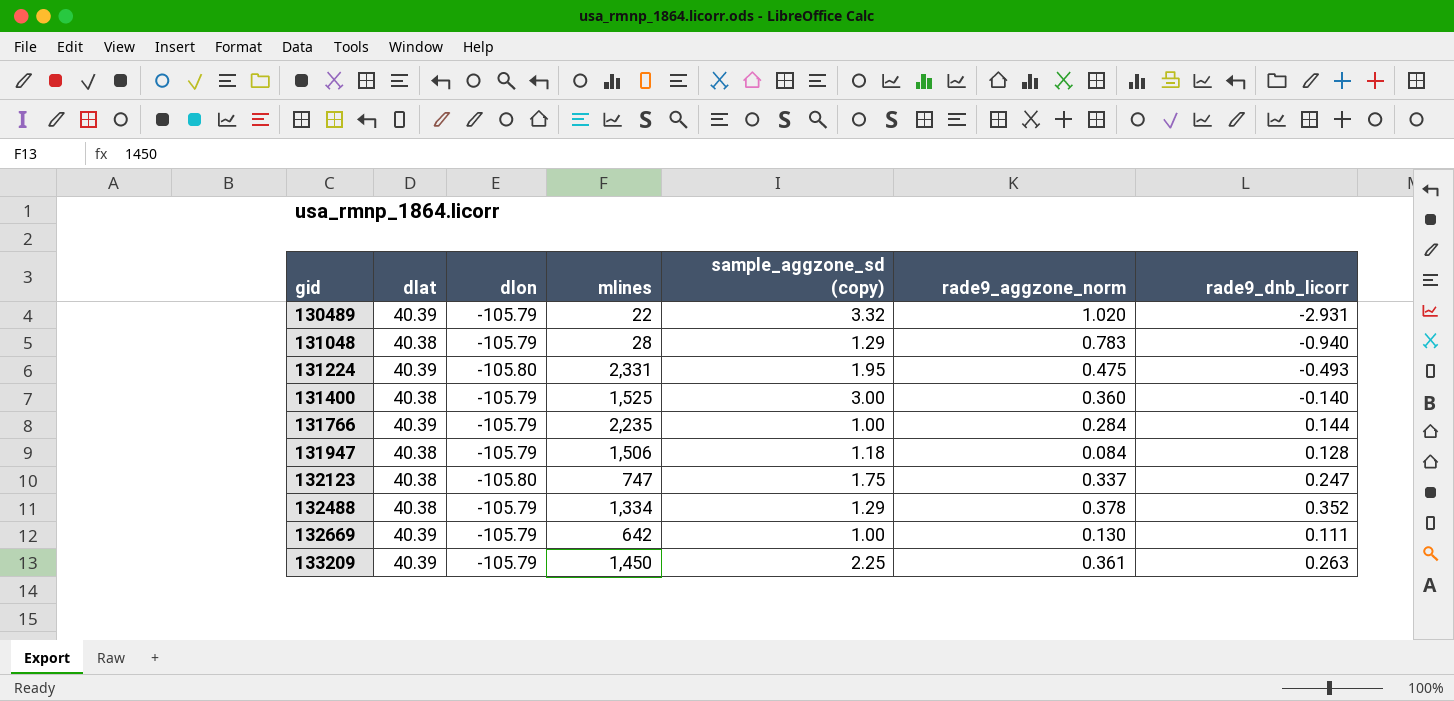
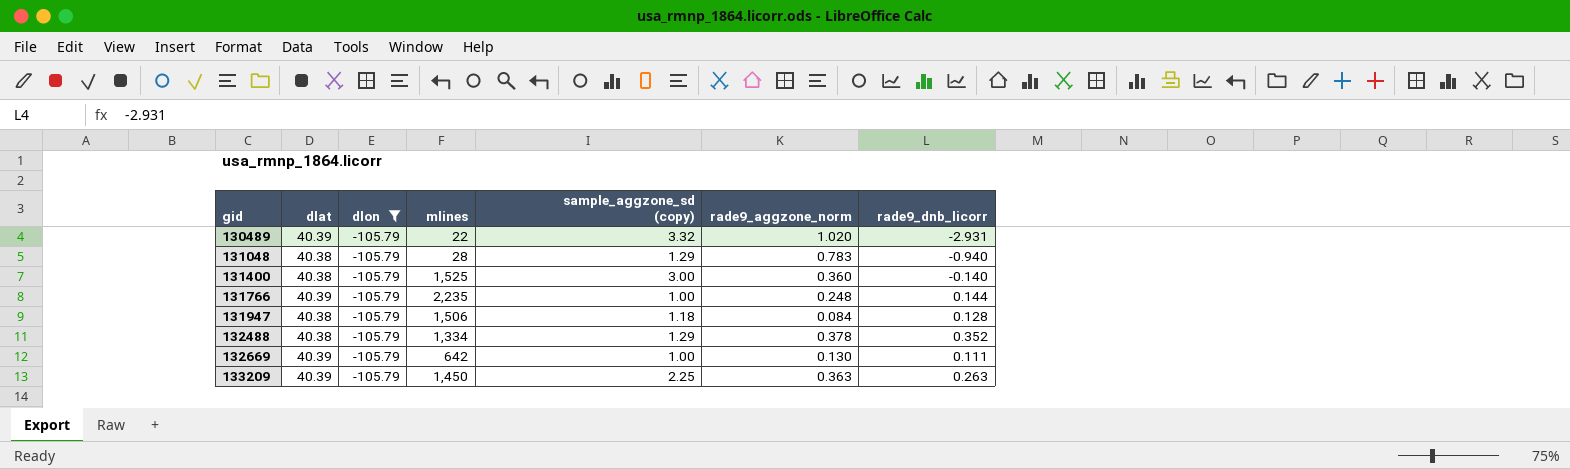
filter: none -> dlon = -105.79
131766 | rade9_aggzone_norm: 0.284 -> 0.248
133209 | rade9_aggzone_norm: 0.361 -> 0.363

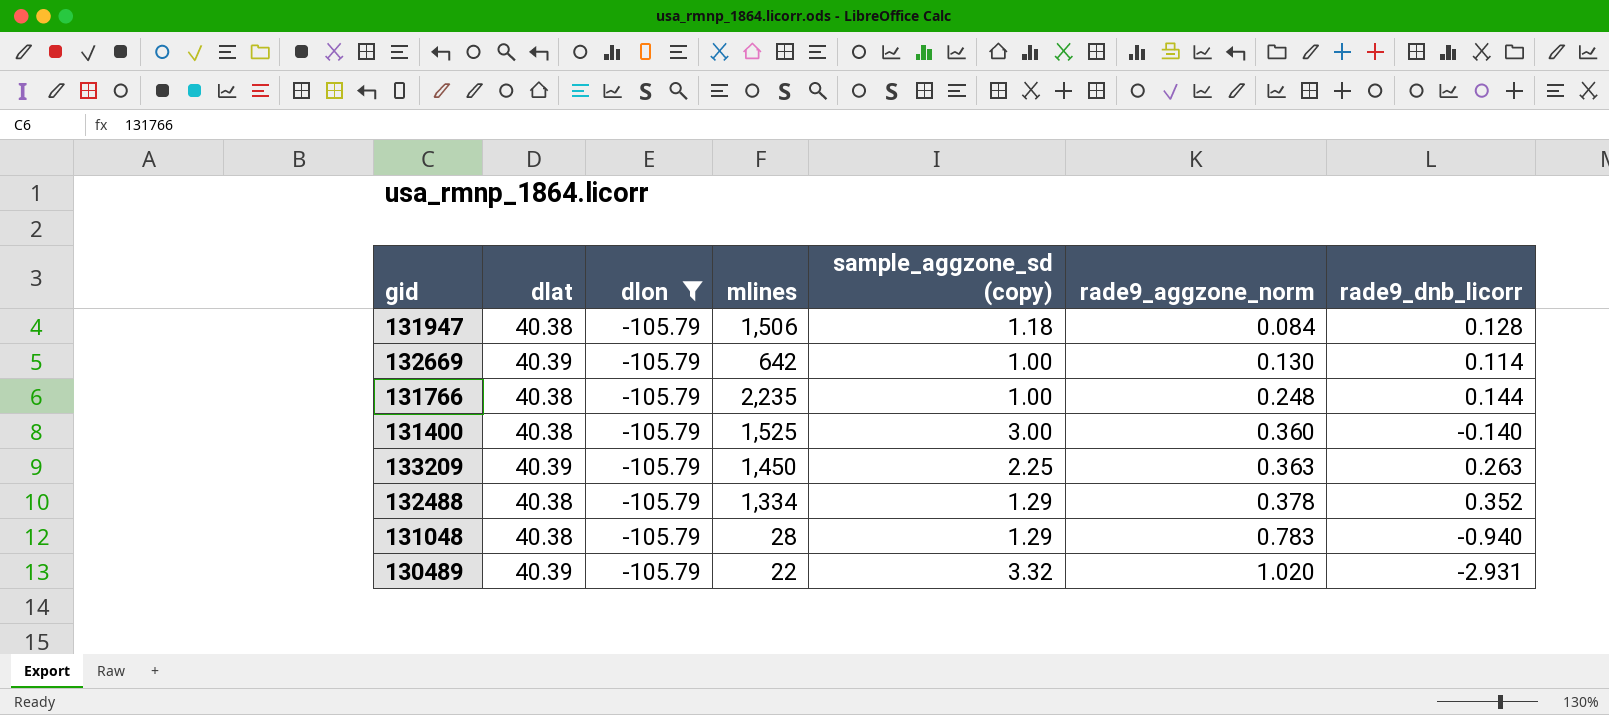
row order: gid ascending -> rade9_aggzone_norm ascending
132669 | rade9_dnb_licorr: 0.111 -> 0.114
131766 | dlat: 40.39 -> 40.38

